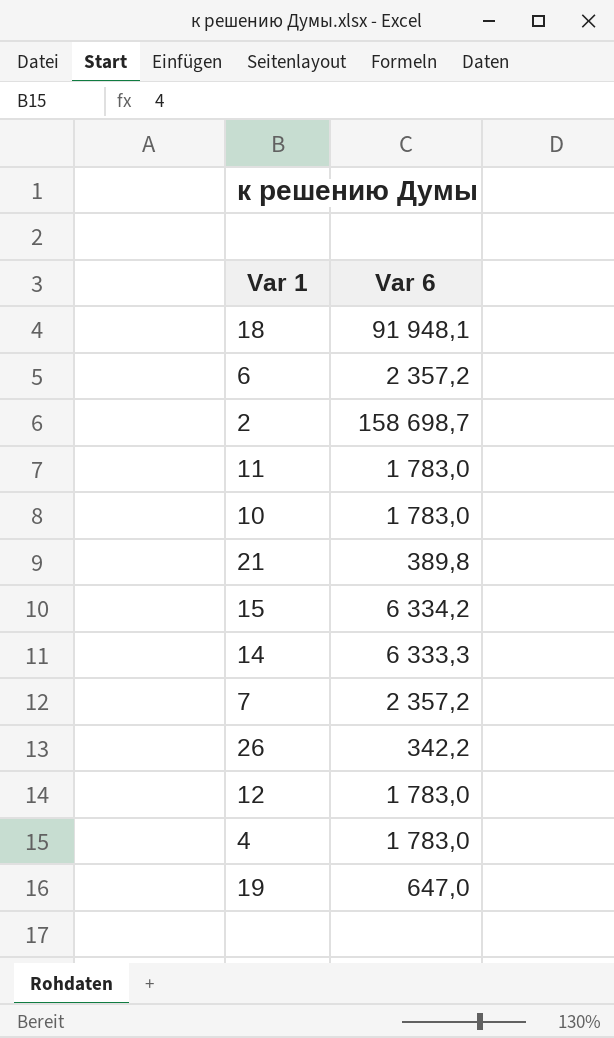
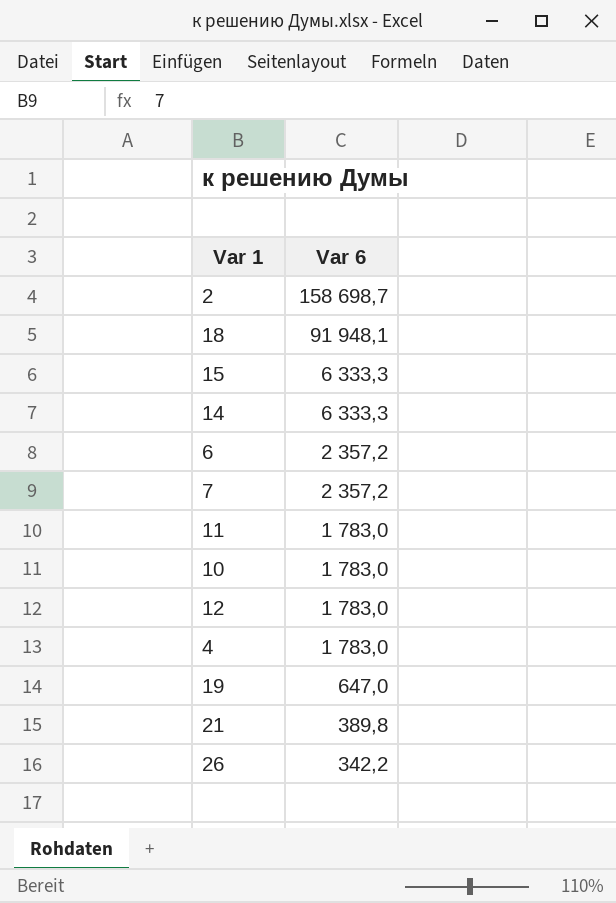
row order: none -> Var 6 descending
15 | Var 6: 6 334,2 -> 6 333,3

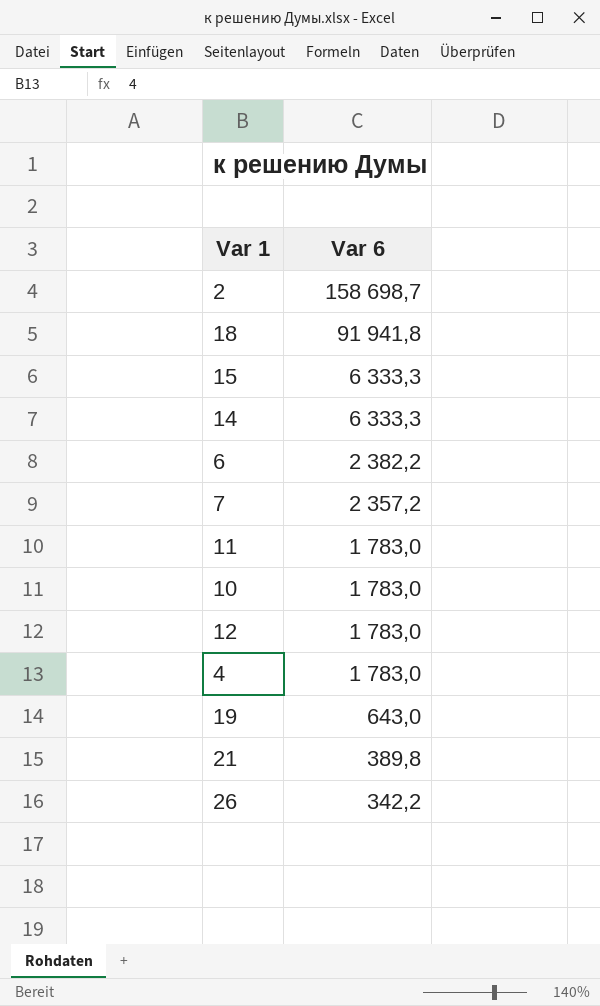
18 | Var 6: 91 948,1 -> 91 941,8
6 | Var 6: 2 357,2 -> 2 382,2
19 | Var 6: 647,0 -> 643,0

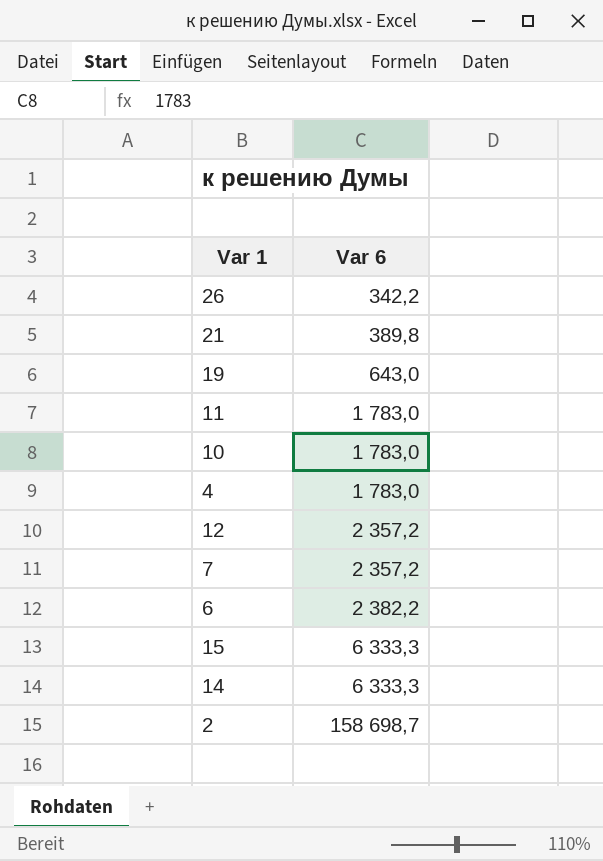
row order: Var 6 descending -> Var 6 ascending
row 18: 91 941,8 -> none
12 | Var 6: 1 783,0 -> 2 357,2

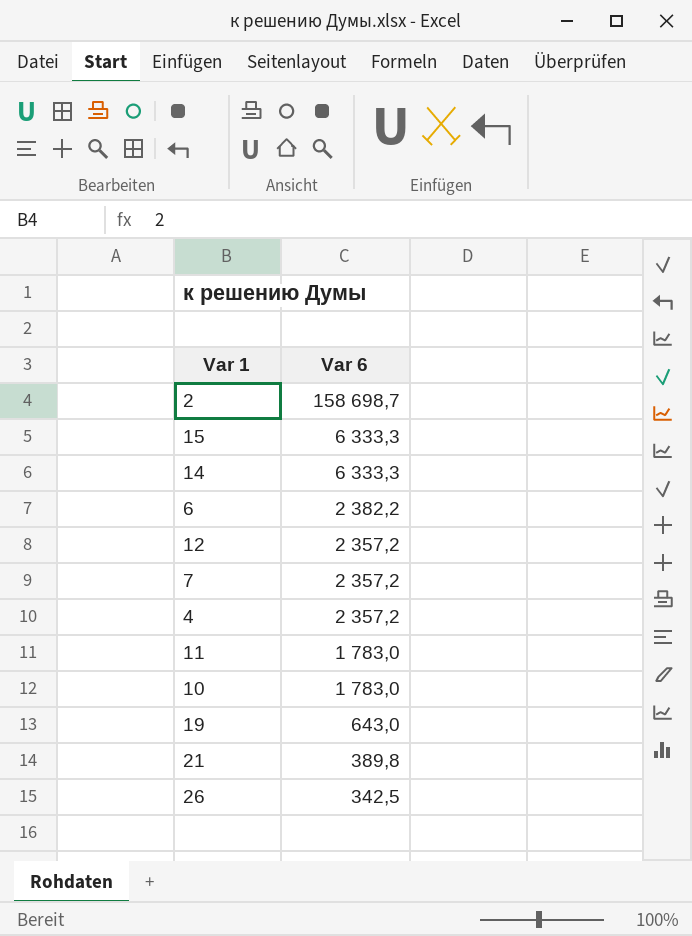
row order: Var 6 ascending -> Var 6 descending
4 | Var 6: 1 783,0 -> 2 357,2
26 | Var 6: 342,2 -> 342,5

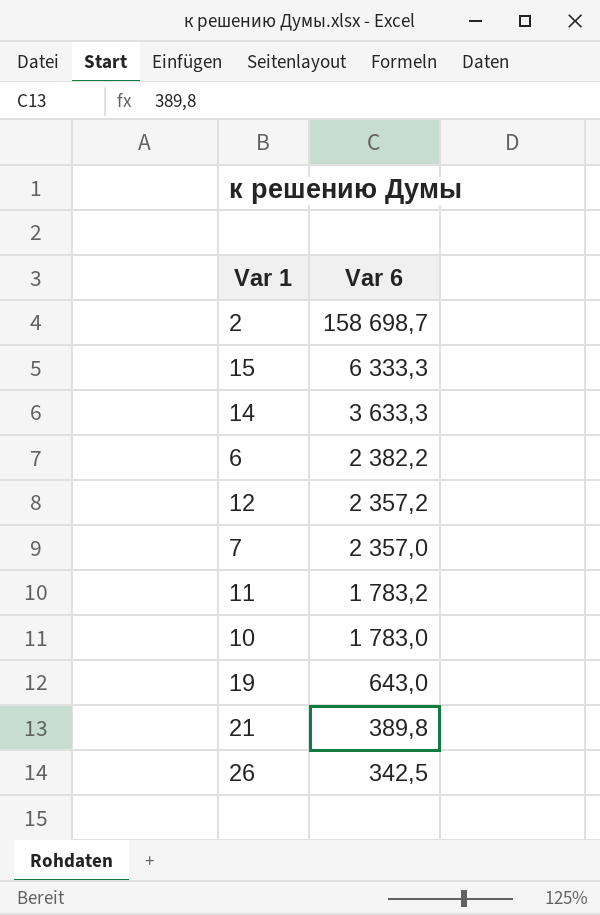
row 4: 2 357,2 -> none
14 | Var 6: 6 333,3 -> 3 633,3
7 | Var 6: 2 357,2 -> 2 357,0
11 | Var 6: 1 783,0 -> 1 783,2

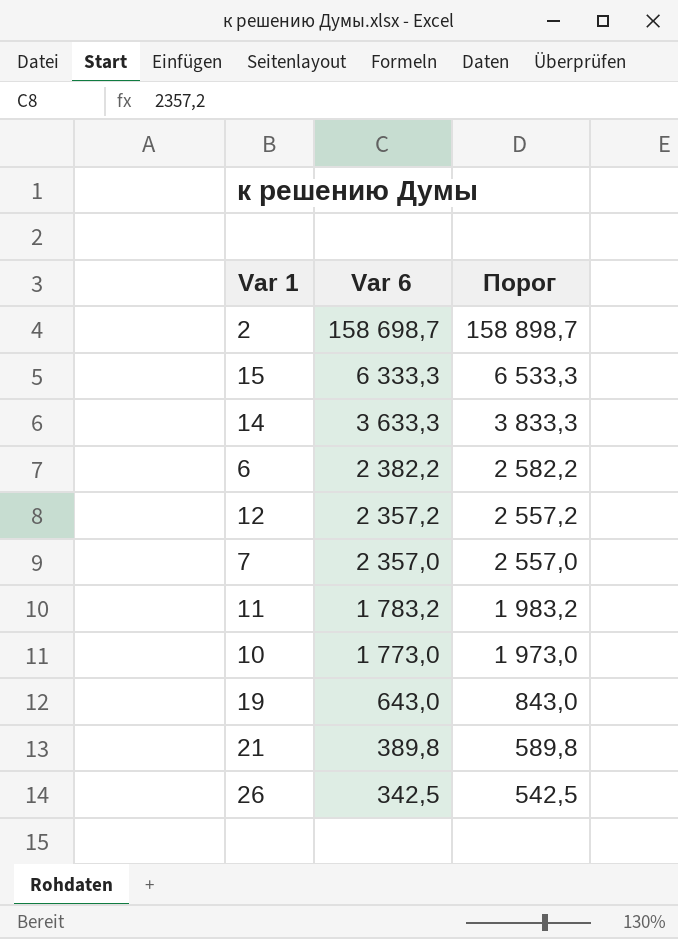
column Порог | formula: none -> [Var 6] + 200
10 | Var 6: 1 783,0 -> 1 773,0

